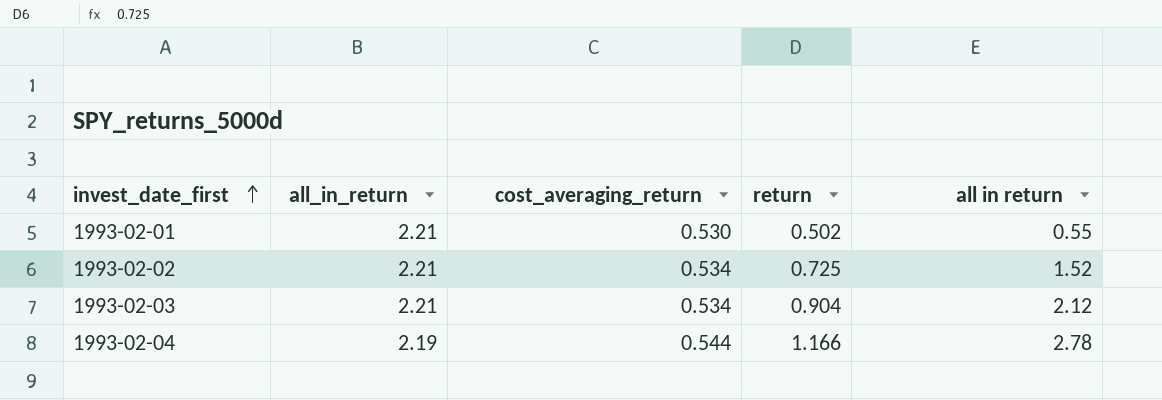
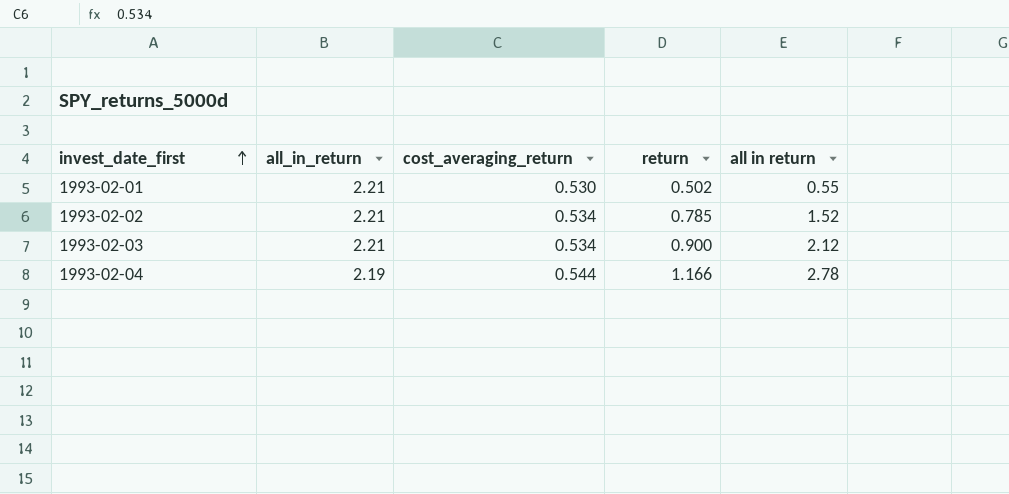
1993-02-02 | return: 0.725 -> 0.785
1993-02-03 | return: 0.904 -> 0.900

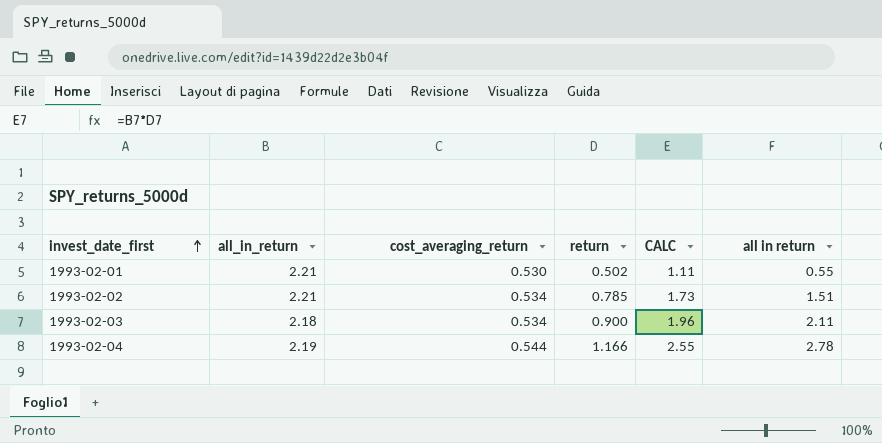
column CALC | formula: none -> [all_in_return] * [return]
1993-02-02 | all in return: 1.52 -> 1.51
1993-02-03 | all_in_return: 2.21 -> 2.18
1993-02-03 | all in return: 2.12 -> 2.11

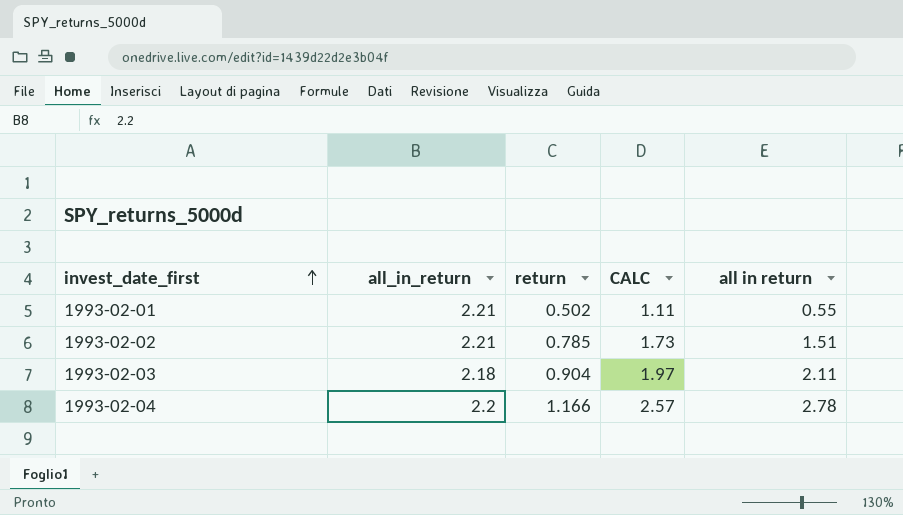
column cost_averaging_return | position: 3 -> none
1993-02-03 | return: 0.900 -> 0.904
1993-02-03 | CALC: 1.96 -> 1.97
1993-02-04 | all_in_return: 2.19 -> 2.2
1993-02-04 | CALC: 2.55 -> 2.57

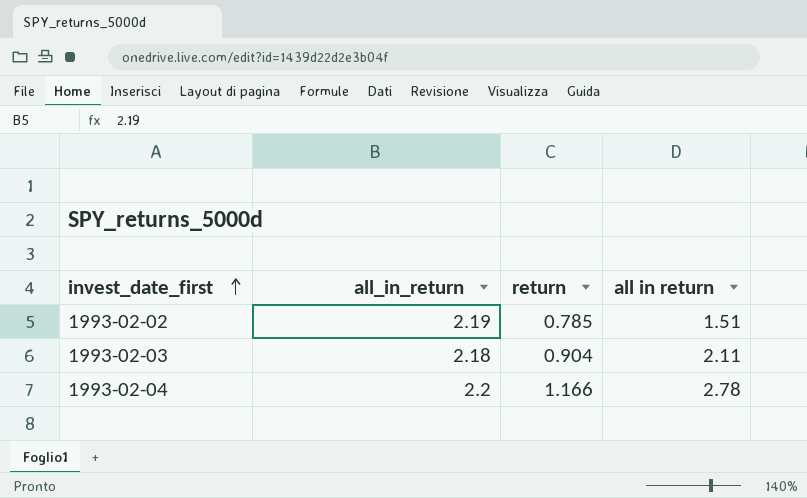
column CALC | formula: [all_in_return] * [return] -> none
row 1993-02-01: 2.21 | 0.502 | 1.11 | 0.55 -> none
1993-02-02 | all_in_return: 2.21 -> 2.19

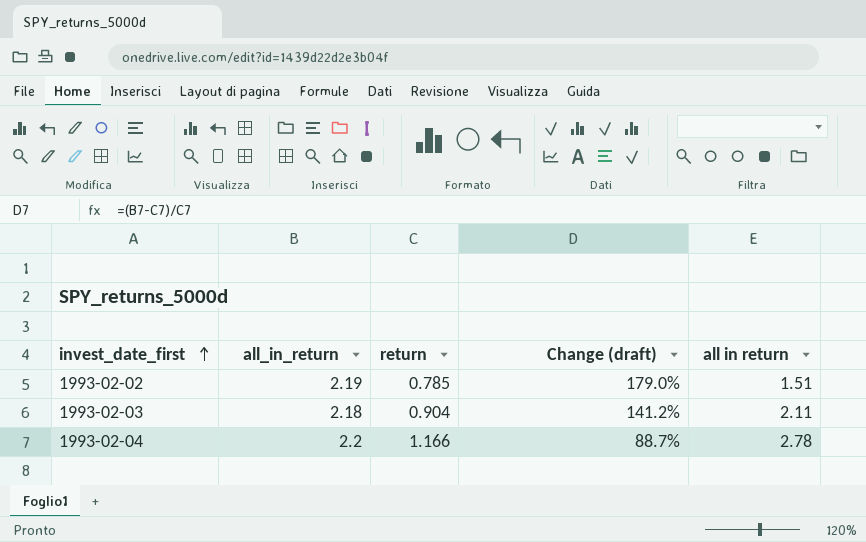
column Change (draft) | formula: none -> ([all_in_return] - [return]) / [return]

